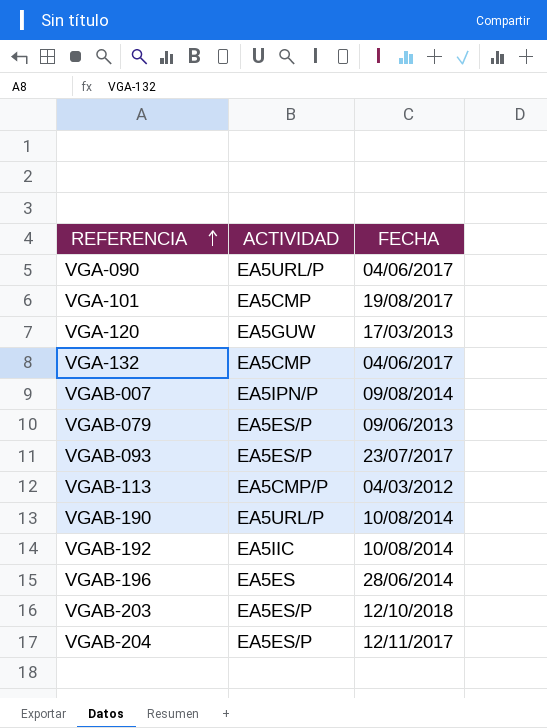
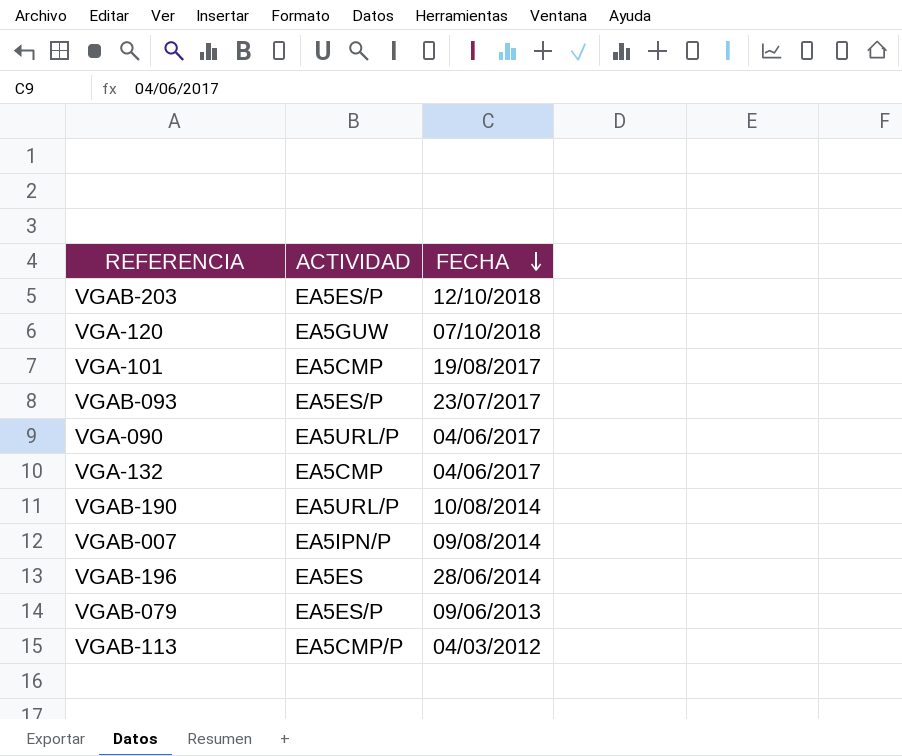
row order: REFERENCIA ascending -> FECHA descending
row VGAB-192: EA5IIC | 10/08/2014 -> none
row VGAB-204: EA5ES/P | 12/11/2017 -> none
VGA-120 | FECHA: 17/03/2013 -> 07/10/2018

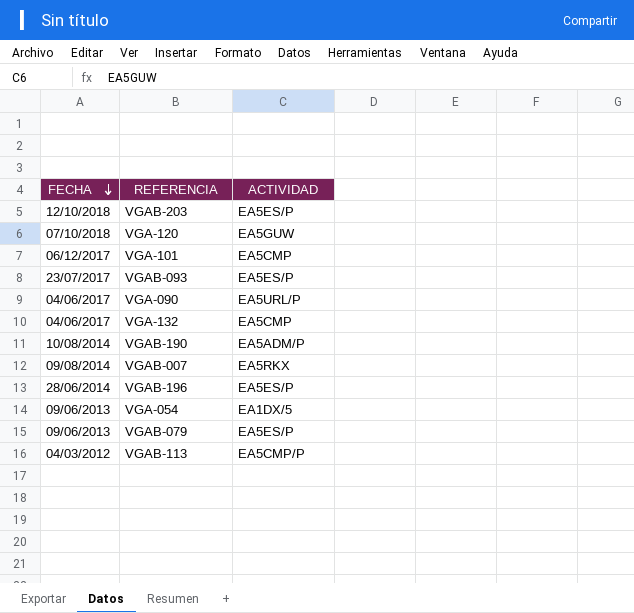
column FECHA | position: 3 -> 1
VGA-101 | FECHA: 19/08/2017 -> 06/12/2017
VGAB-190 | ACTIVIDAD: EA5URL/P -> EA5ADM/P
VGAB-007 | ACTIVIDAD: EA5IPN/P -> EA5RKX
VGAB-196 | ACTIVIDAD: EA5ES -> EA5ES/P
row VGA-054: none -> 09/06/2013 | EA1DX/5

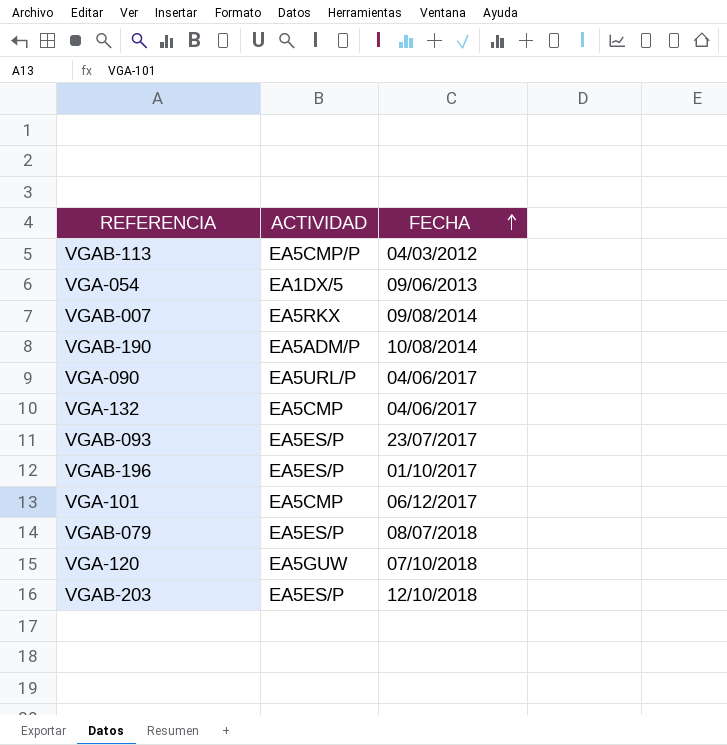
row order: FECHA descending -> FECHA ascending
column FECHA | position: 1 -> 3
VGAB-196 | FECHA: 28/06/2014 -> 01/10/2017
VGAB-079 | FECHA: 09/06/2013 -> 08/07/2018

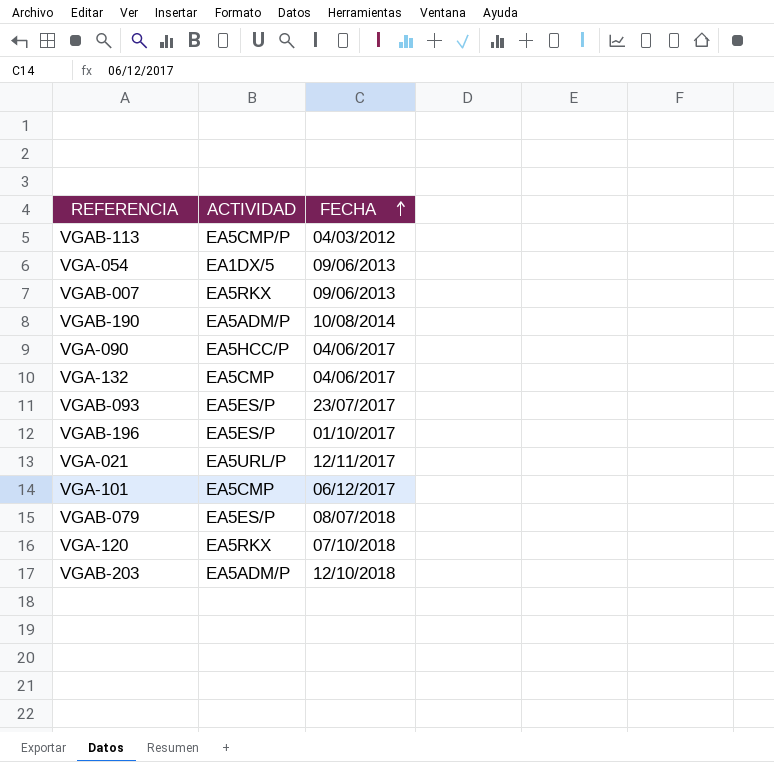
VGAB-007 | FECHA: 09/08/2014 -> 09/06/2013
VGA-090 | ACTIVIDAD: EA5URL/P -> EA5HCC/P
row VGA-021: none -> EA5URL/P | 12/11/2017
VGA-120 | ACTIVIDAD: EA5GUW -> EA5RKX
VGAB-203 | ACTIVIDAD: EA5ES/P -> EA5ADM/P

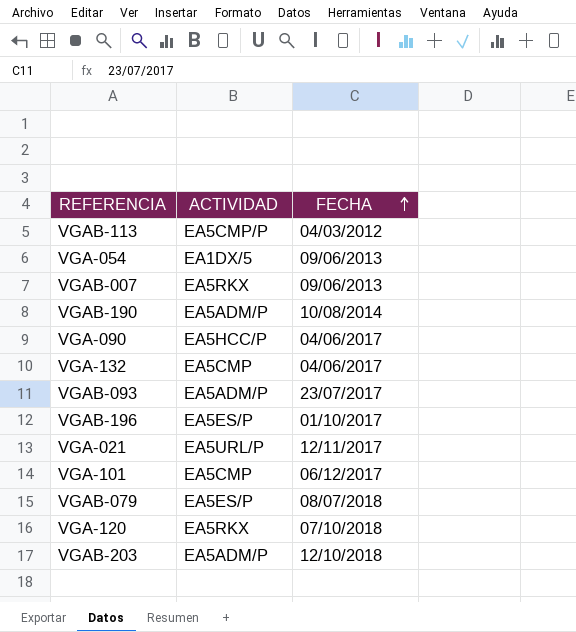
VGAB-093 | ACTIVIDAD: EA5ES/P -> EA5ADM/P

